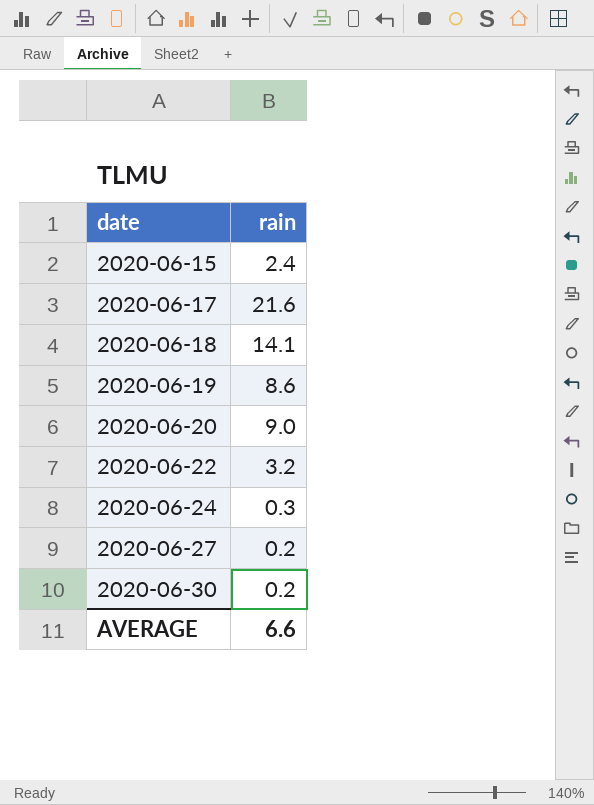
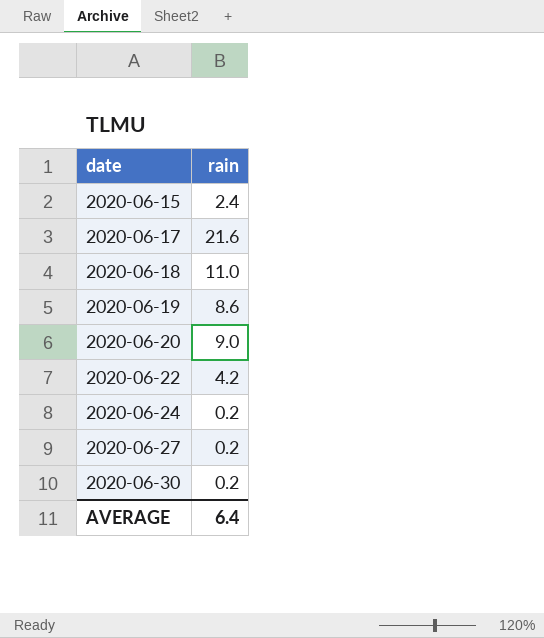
2020-06-18 | rain: 14.1 -> 11.0
2020-06-22 | rain: 3.2 -> 4.2
2020-06-24 | rain: 0.3 -> 0.2
AVERAGE | rain: 6.6 -> 6.4

